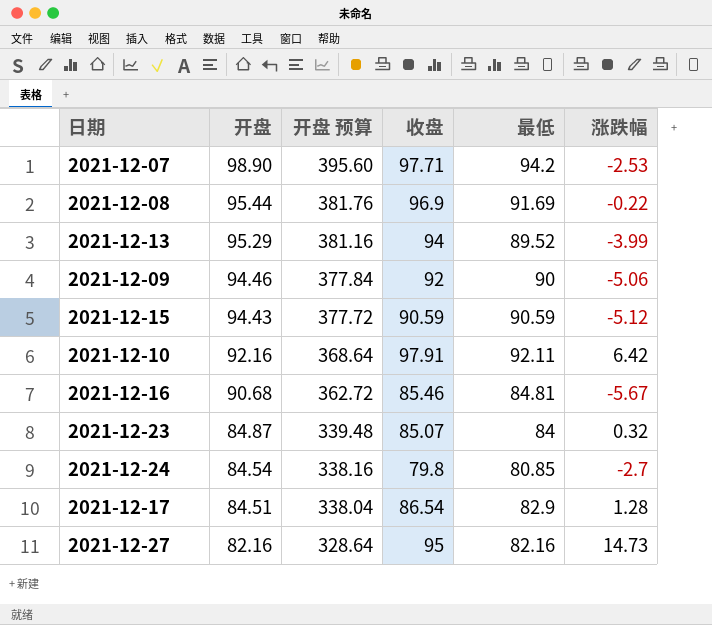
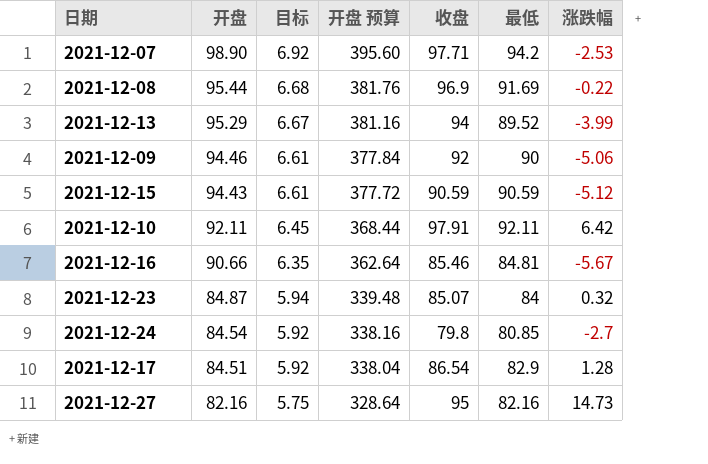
column 目标 | formula: none -> [开盘] * 0.07
2021-12-10 | 开盘: 92.16 -> 92.11
2021-12-10 | 开盘 预算: 368.64 -> 368.44
2021-12-16 | 开盘: 90.68 -> 90.66
2021-12-16 | 开盘 预算: 362.72 -> 362.64

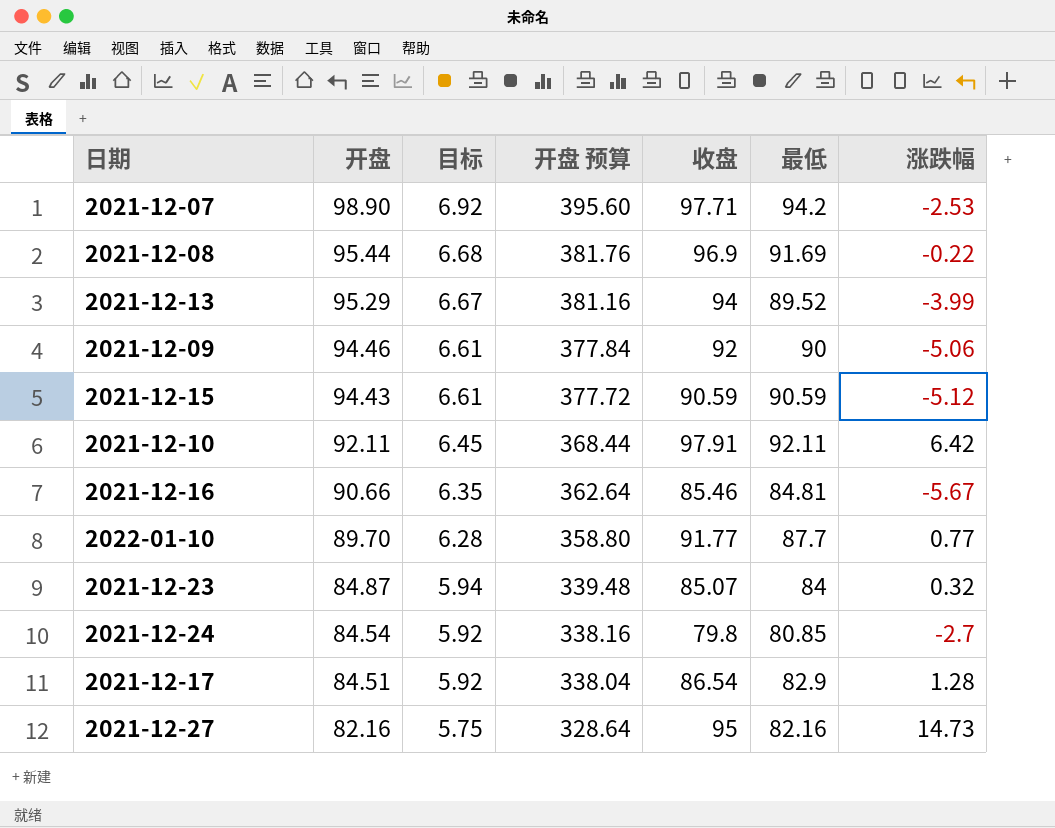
row 2022-01-10: none -> 89.70 | 6.28 | 358.80 | 91.77 | 87.7 | 0.77

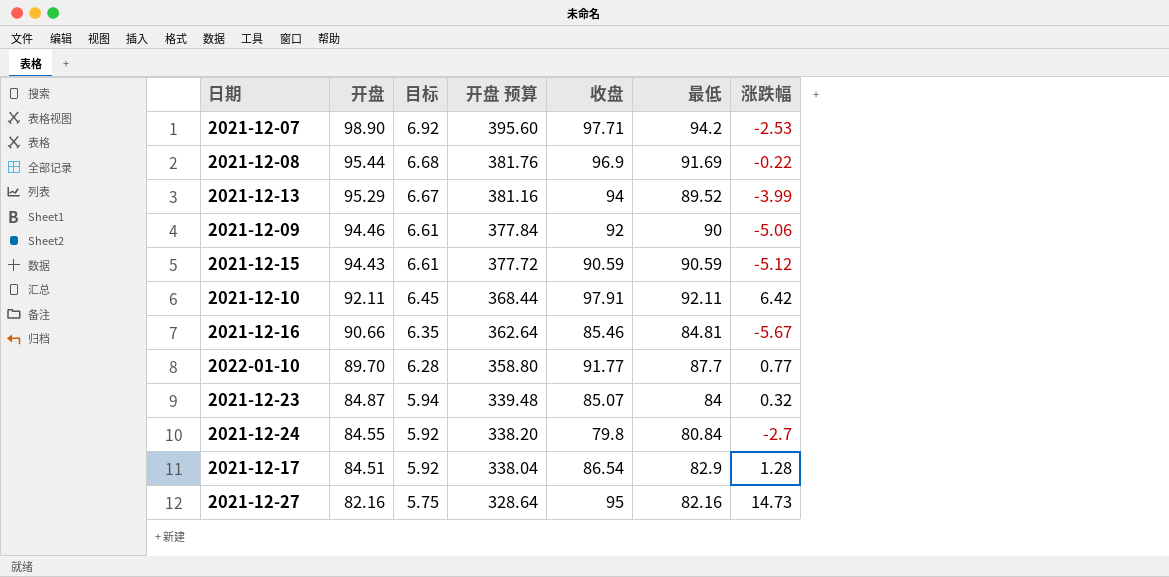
2021-12-24 | 开盘: 84.54 -> 84.55
2021-12-24 | 开盘 预算: 338.16 -> 338.20
2021-12-24 | 最低: 80.85 -> 80.84

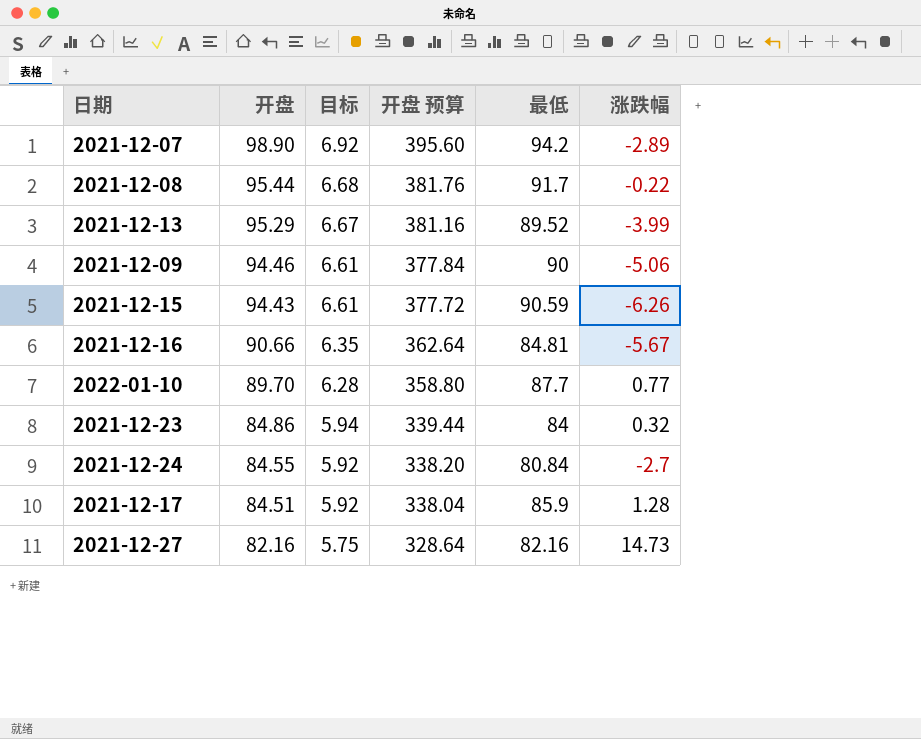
column 收盘 | position: 5 -> none
row 2021-12-10: 92.11 | 6.45 | 368.44 | 97.91 | 92.11 | 6.42 -> none
2021-12-07 | 涨跌幅: -2.53 -> -2.89
2021-12-08 | 最低: 91.69 -> 91.7
2021-12-15 | 涨跌幅: -5.12 -> -6.26
2021-12-23 | 开盘: 84.87 -> 84.86
2021-12-23 | 开盘 预算: 339.48 -> 339.44
2021-12-17 | 最低: 82.9 -> 85.9

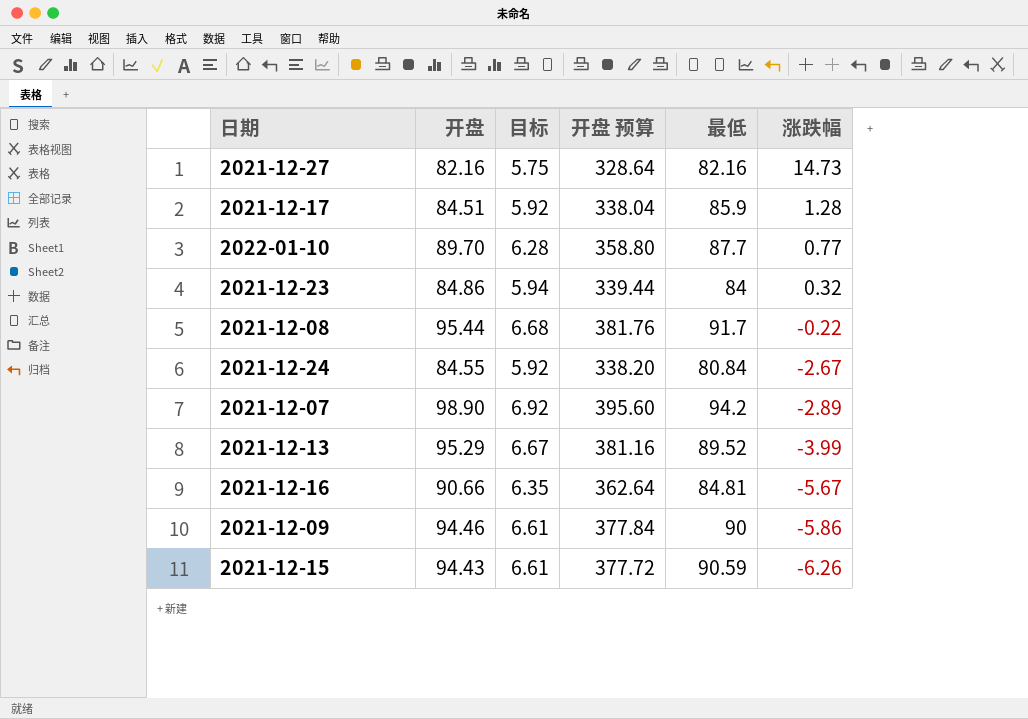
row order: 开盘 descending -> 涨跌幅 descending
2021-12-24 | 涨跌幅: -2.7 -> -2.67
2021-12-09 | 涨跌幅: -5.06 -> -5.86

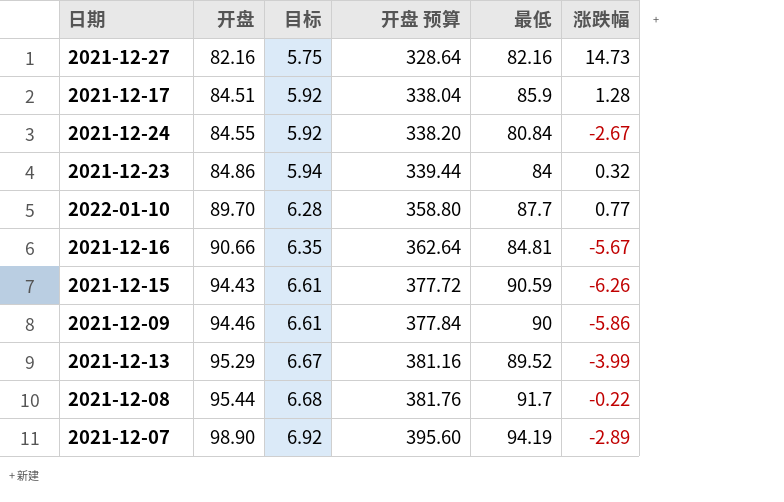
row order: 涨跌幅 descending -> 开盘 ascending
2021-12-07 | 最低: 94.2 -> 94.19

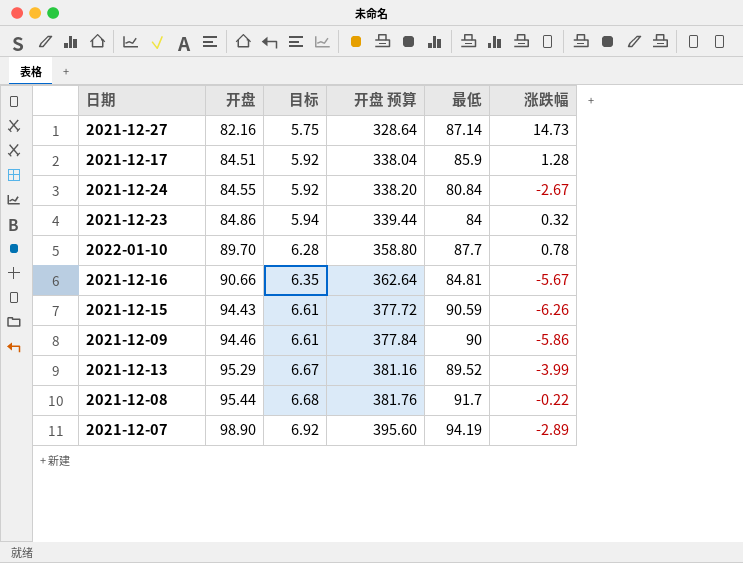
2021-12-27 | 最低: 82.16 -> 87.14
2022-01-10 | 涨跌幅: 0.77 -> 0.78

